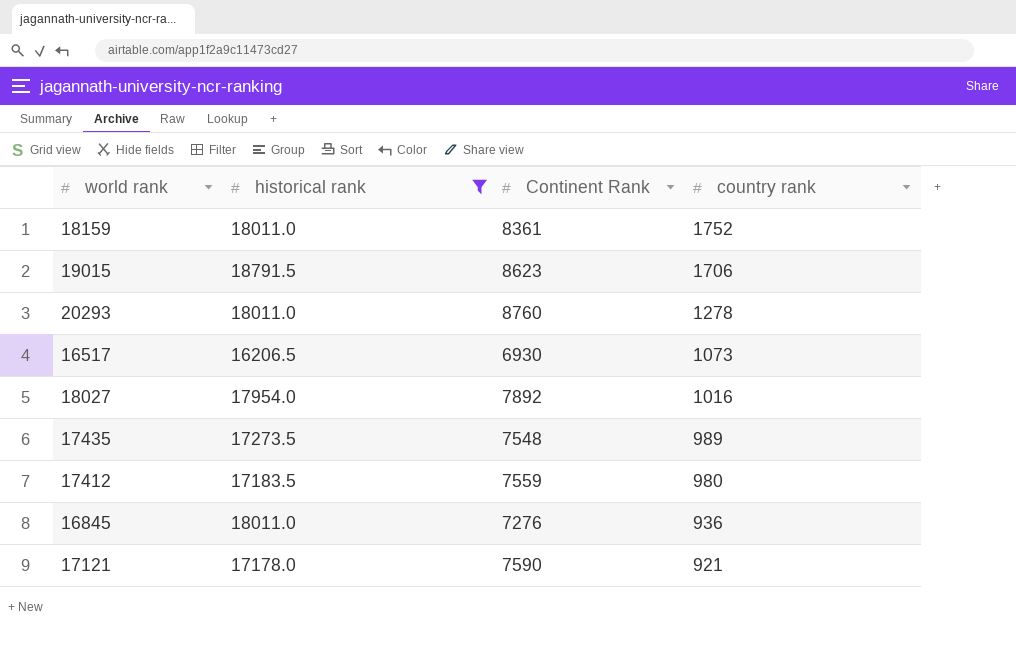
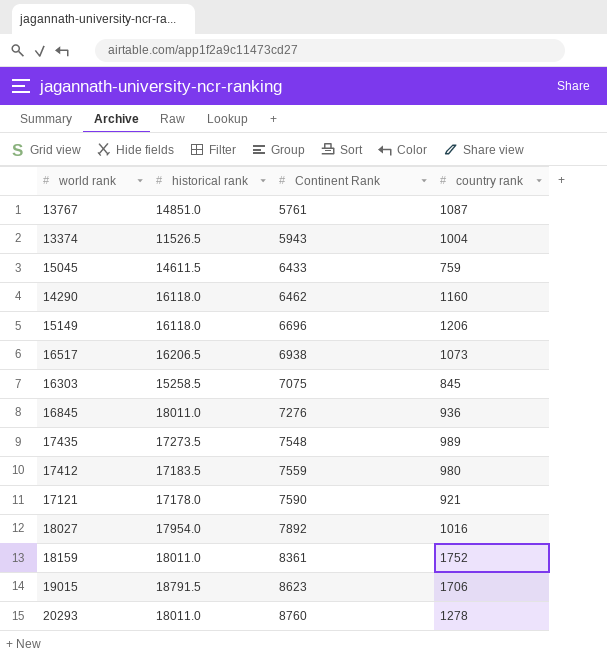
filter: historical rank >= 16206.5 -> none
row order: country rank descending -> Continent Rank ascending
16517 | Continent Rank: 6930 -> 6938

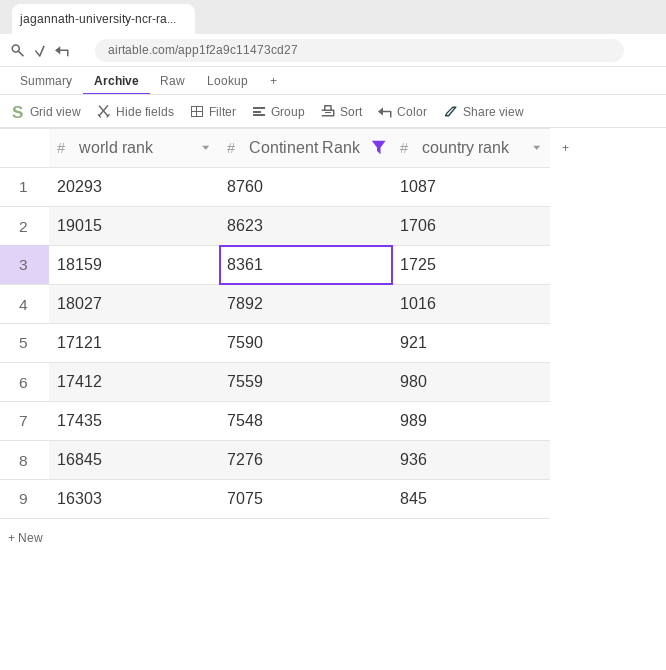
filter: none -> Continent Rank >= 7075
row order: Continent Rank ascending -> Continent Rank descending
column historical rank | position: 2 -> none
20293 | country rank: 1278 -> 1087
18159 | country rank: 1752 -> 1725

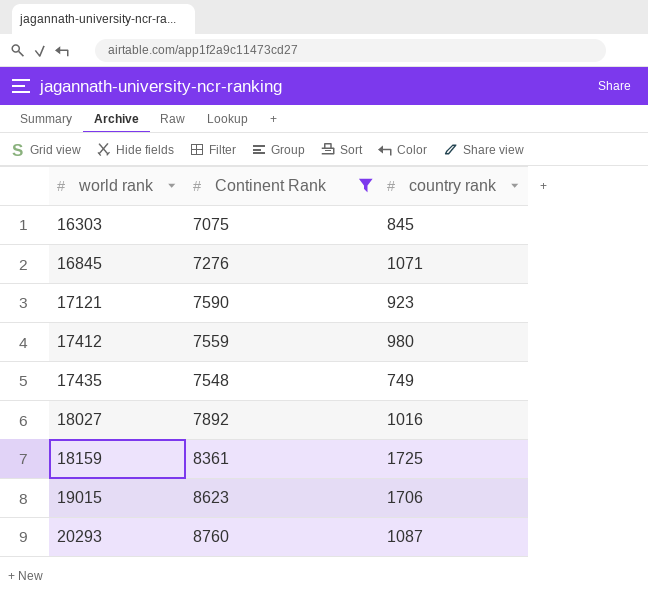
row order: Continent Rank descending -> world rank ascending
16845 | country rank: 936 -> 1071
17121 | country rank: 921 -> 923
17435 | country rank: 989 -> 749

